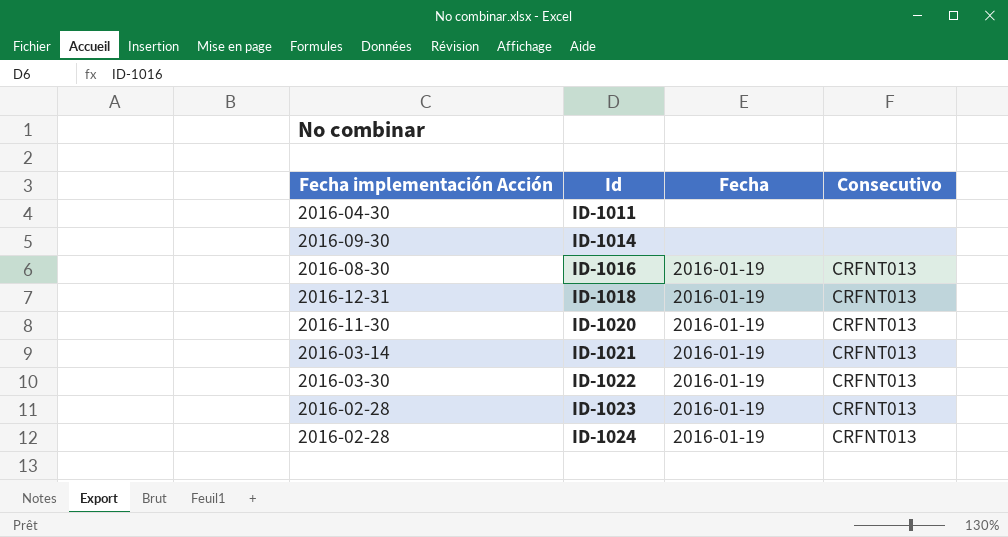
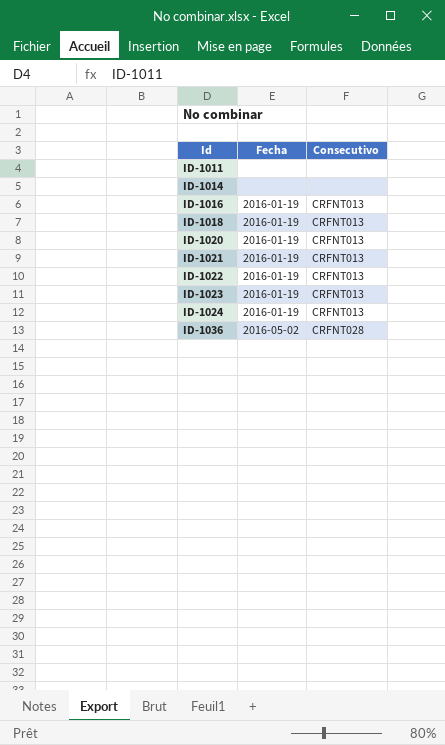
column Fecha implementación Acción | position: 1 -> none
row ID-1036: none -> 2016-05-02 | CRFNT028

